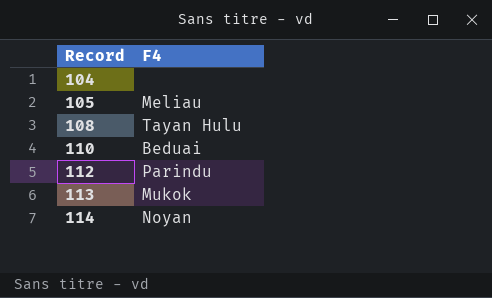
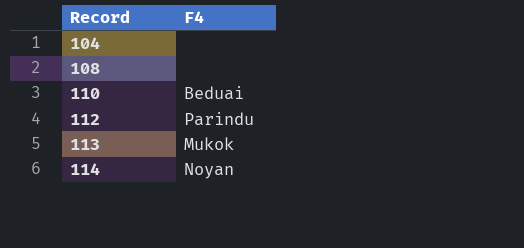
row 105: Meliau -> none
108 | F4: Tayan Hulu -> none

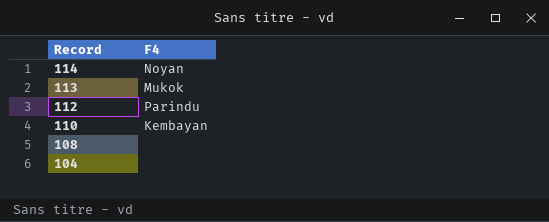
row order: Record ascending -> Record descending
110 | F4: Beduai -> Kembayan

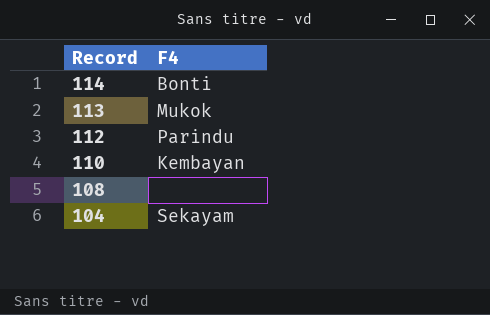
114 | F4: Noyan -> Bonti
104 | F4: none -> Sekayam

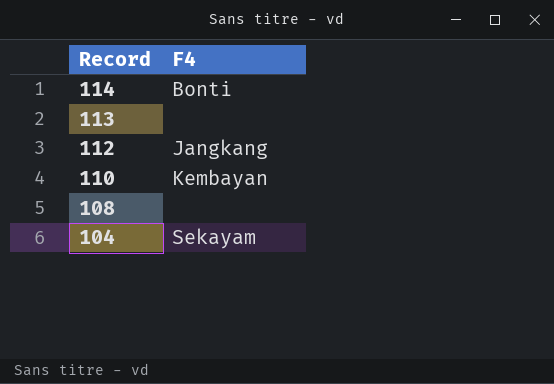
113 | F4: Mukok -> none
112 | F4: Parindu -> Jangkang

